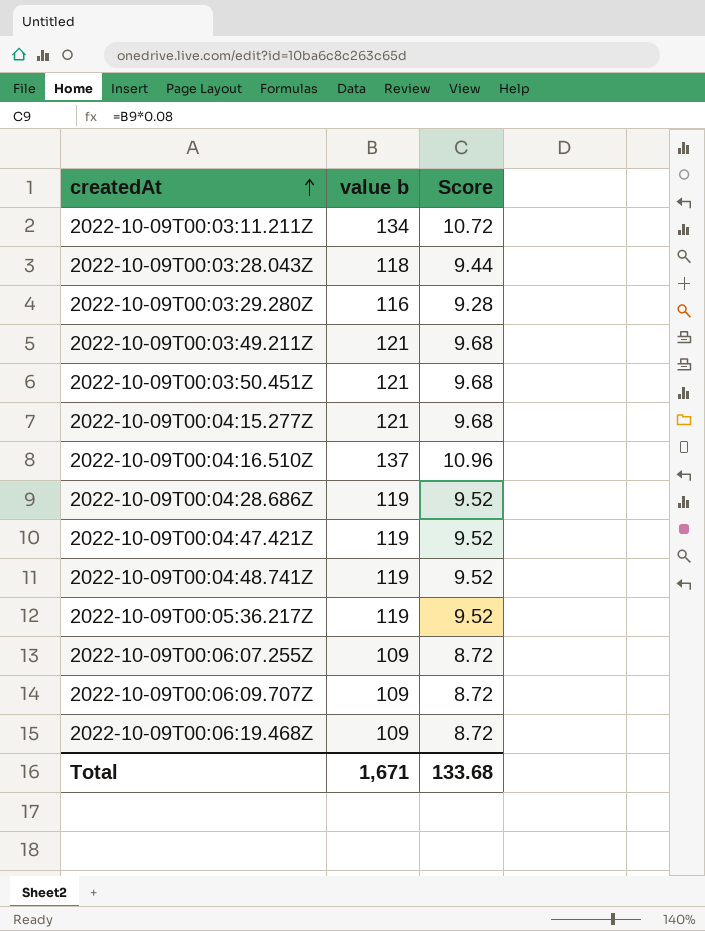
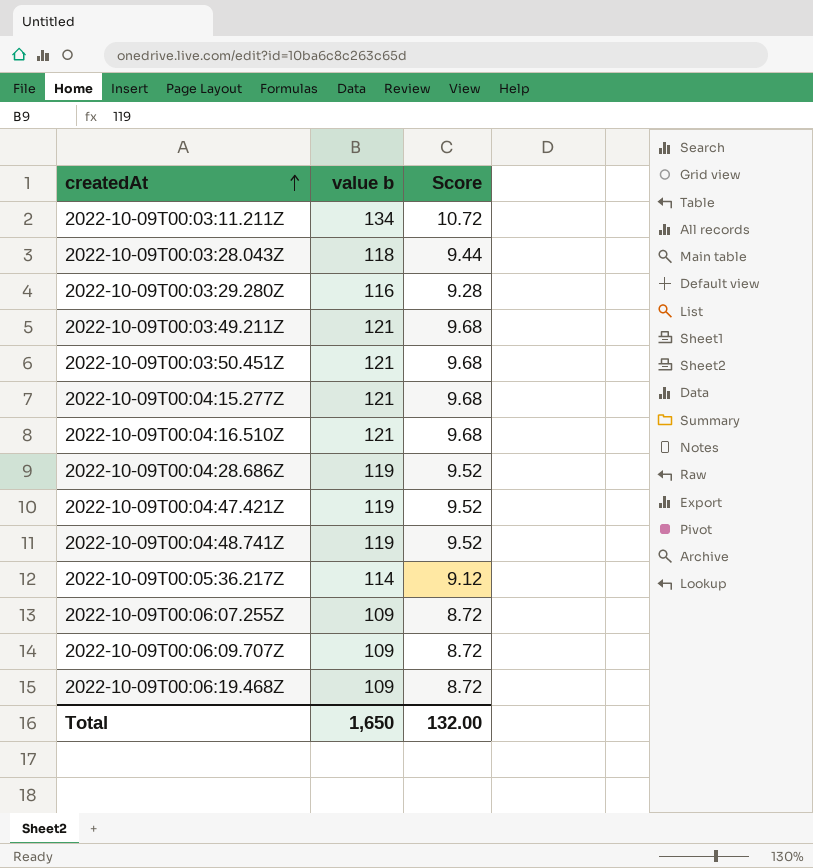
2022-10-09T00:04:16.510Z | value b: 137 -> 121
2022-10-09T00:04:16.510Z | Score: 10.96 -> 9.68
2022-10-09T00:05:36.217Z | value b: 119 -> 114
2022-10-09T00:05:36.217Z | Score: 9.52 -> 9.12
Total | value b: 1,671 -> 1,650
Total | Score: 133.68 -> 132.00

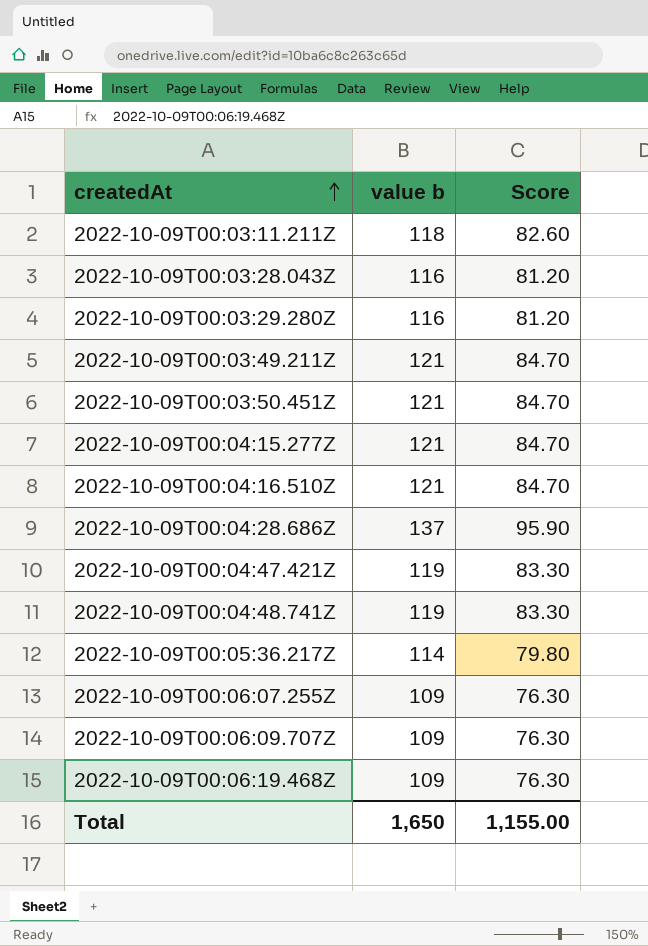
column Score | formula: [value b] * 0.08 -> [value b] * 0.7
2022-10-09T00:03:11.211Z | value b: 134 -> 118
2022-10-09T00:03:28.043Z | value b: 118 -> 116
2022-10-09T00:04:28.686Z | value b: 119 -> 137
Total | Score: 132.00 -> 1,155.00

